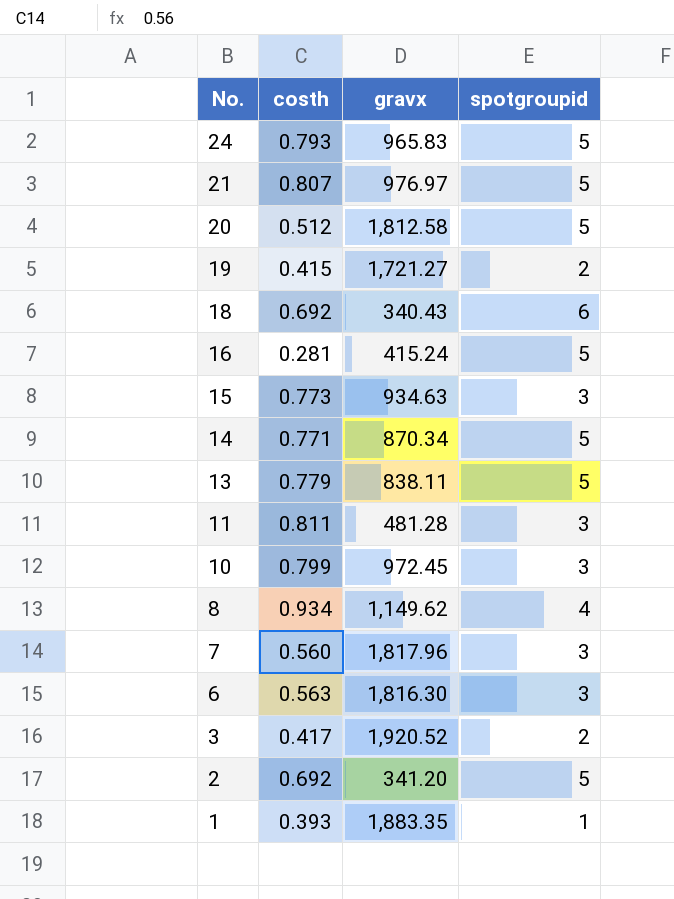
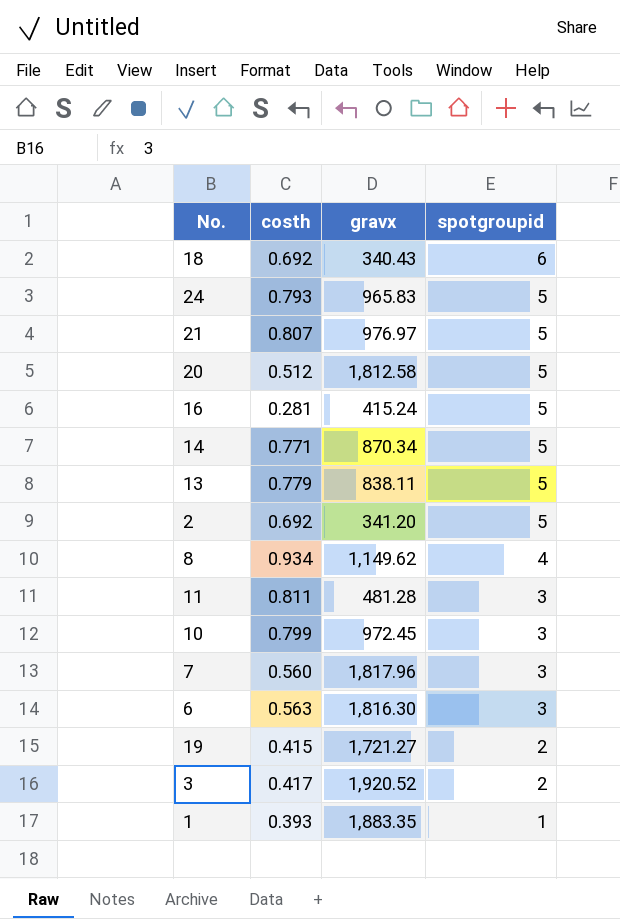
row order: No. descending -> spotgroupid descending
row 15: 0.773 | 934.63 | 3 -> none

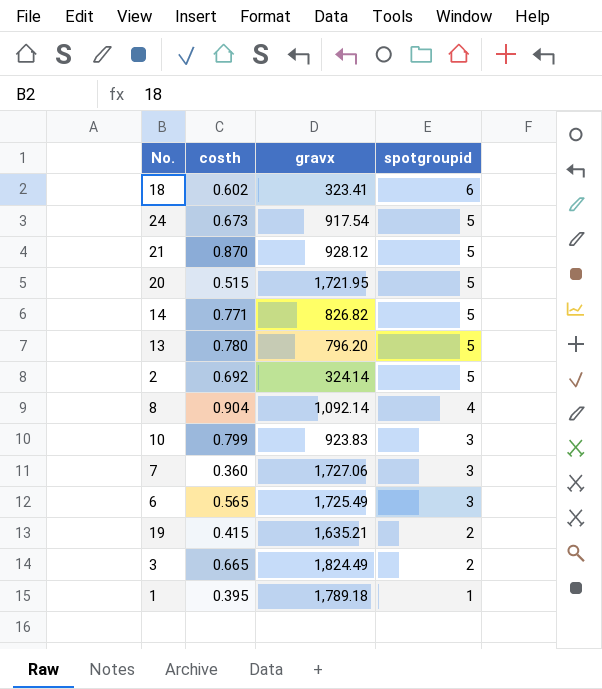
row 16: 0.281 | 415.24 | 5 -> none
row 11: 0.811 | 481.28 | 3 -> none
18 | costh: 0.692 -> 0.602
18 | gravx: 340.43 -> 323.41
24 | costh: 0.793 -> 0.673
24 | gravx: 965.83 -> 917.54
21 | costh: 0.807 -> 0.870
21 | gravx: 976.97 -> 928.12
20 | costh: 0.512 -> 0.515
20 | gravx: 1,812.58 -> 1,721.95
14 | gravx: 870.34 -> 826.82
13 | costh: 0.779 -> 0.780
13 | gravx: 838.11 -> 796.20
2 | gravx: 341.20 -> 324.14
8 | costh: 0.934 -> 0.904
8 | gravx: 1,149.62 -> 1,092.14
10 | gravx: 972.45 -> 923.83
7 | costh: 0.560 -> 0.360
7 | gravx: 1,817.96 -> 1,727.06
6 | costh: 0.563 -> 0.565
6 | gravx: 1,816.30 -> 1,725.49
19 | gravx: 1,721.27 -> 1,635.21
3 | costh: 0.417 -> 0.665
3 | gravx: 1,920.52 -> 1,824.49
1 | costh: 0.393 -> 0.395
1 | gravx: 1,883.35 -> 1,789.18

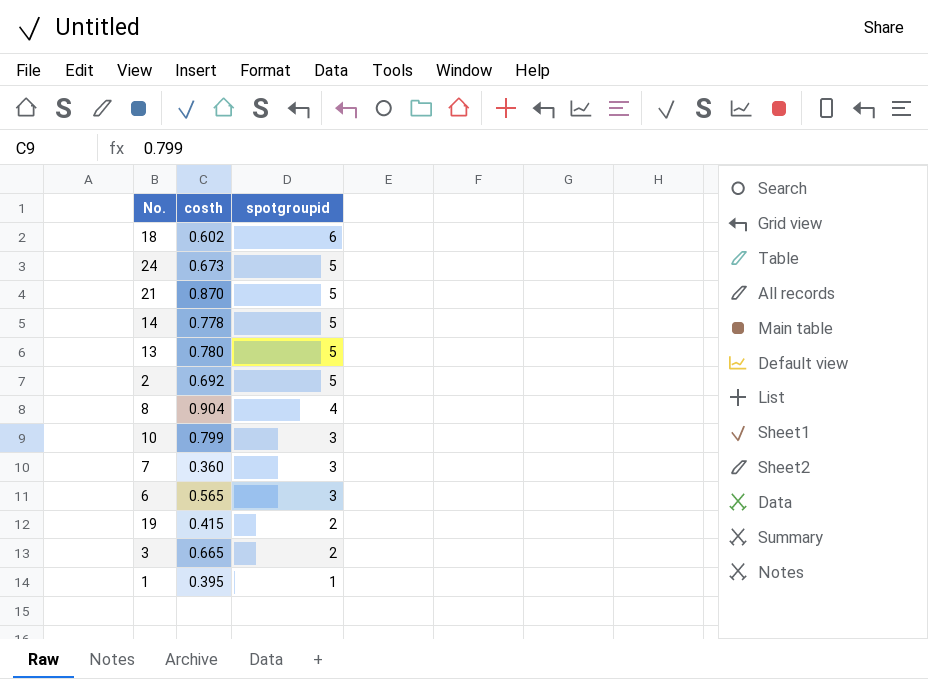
column gravx | position: 3 -> none
row 20: 0.515 | 1,721.95 | 5 -> none
14 | costh: 0.771 -> 0.778

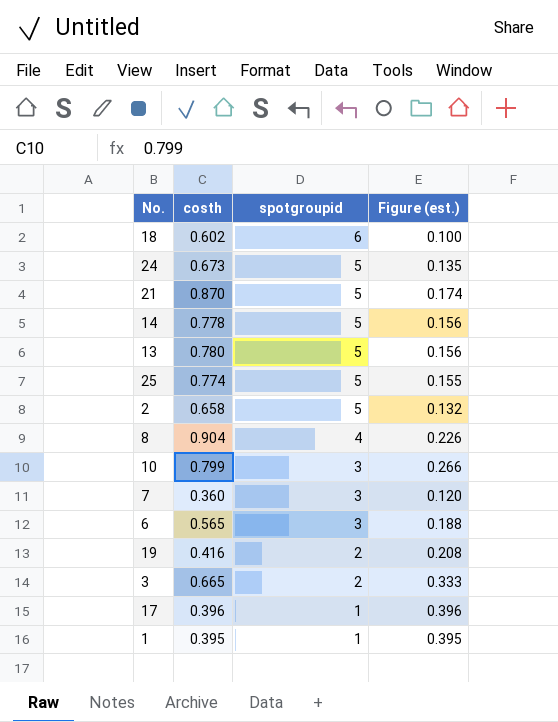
column Figure (est.) | formula: none -> [costh] / [spotgroupid]
row 25: none -> 0.774 | 5 | 0.155
2 | costh: 0.692 -> 0.658
19 | costh: 0.415 -> 0.416
row 17: none -> 0.396 | 1 | 0.396

